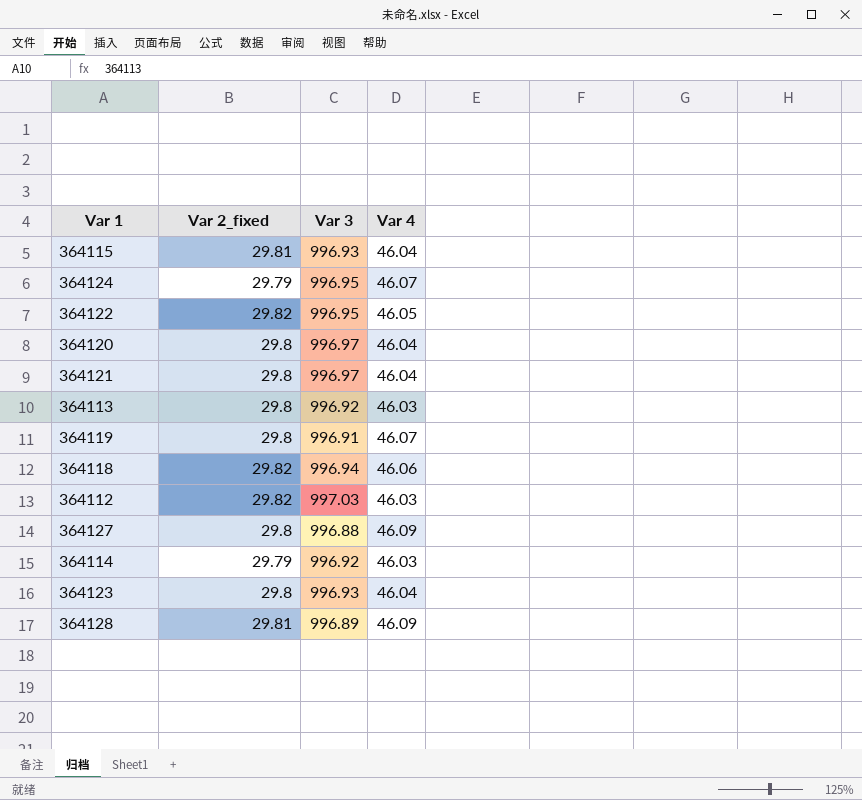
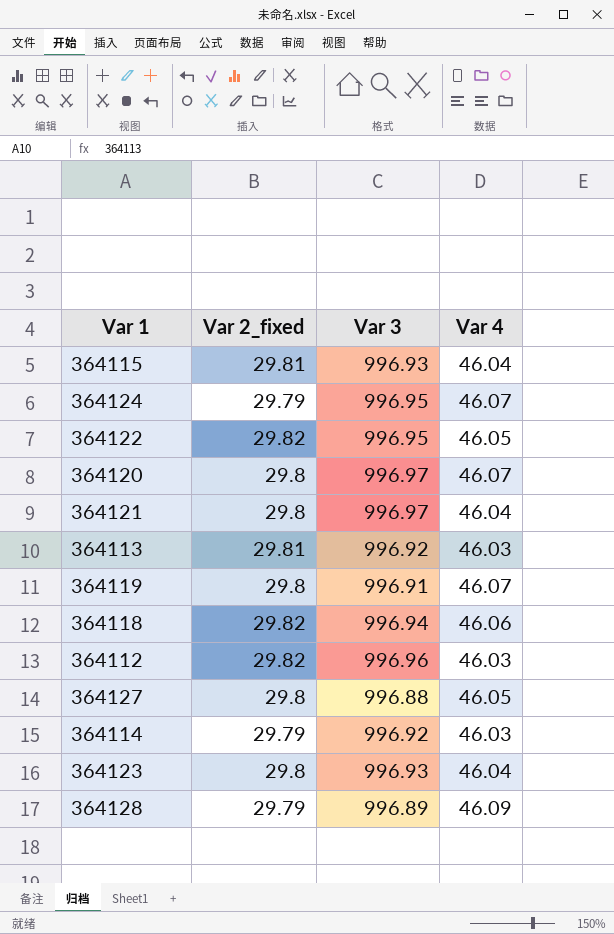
364120 | Var 4: 46.04 -> 46.07
364113 | Var 2_fixed: 29.8 -> 29.81
364112 | Var 3: 997.03 -> 996.96
364127 | Var 4: 46.09 -> 46.05
364128 | Var 2_fixed: 29.81 -> 29.79

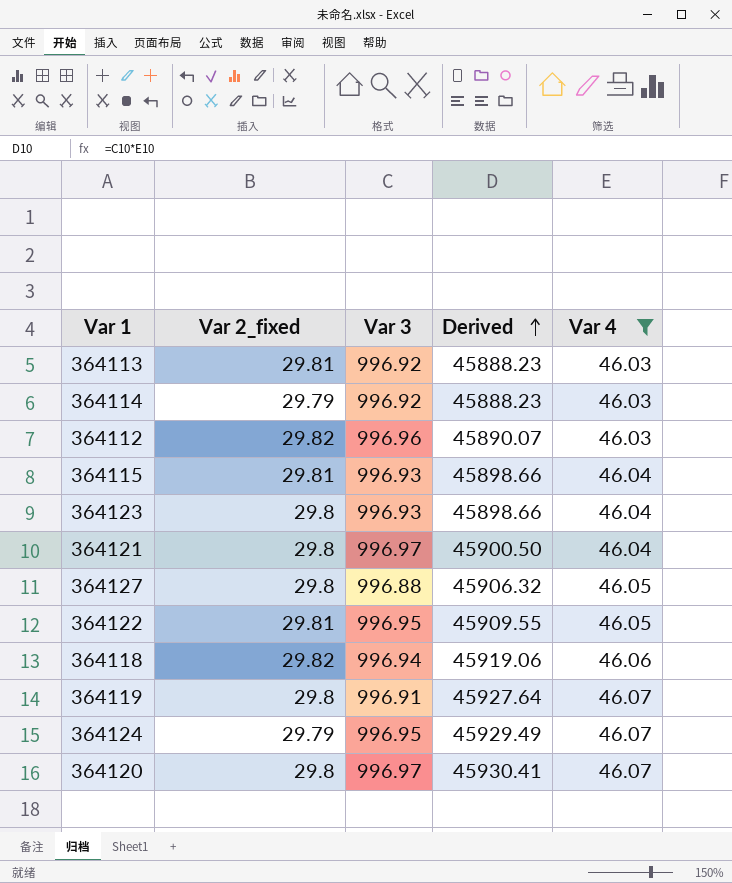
filter: none -> Var 4 != 46.09
row order: none -> Derived ascending
column Derived | formula: none -> [Var 3] * [Var 4]
364122 | Var 2_fixed: 29.82 -> 29.81

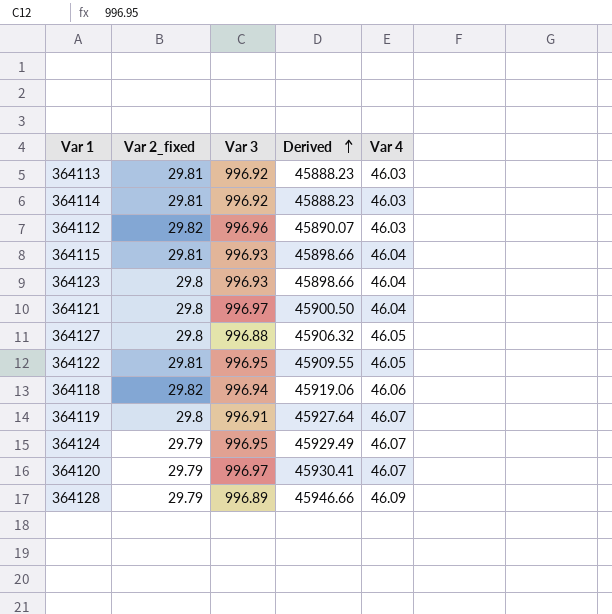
filter: Var 4 != 46.09 -> none
364114 | Var 2_fixed: 29.79 -> 29.81
364120 | Var 2_fixed: 29.8 -> 29.79

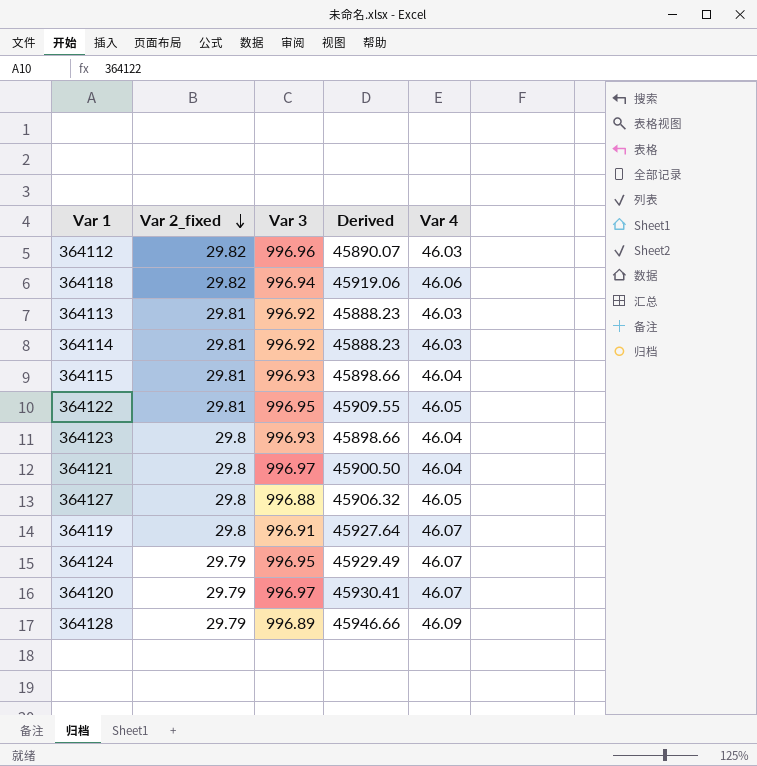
row order: Derived ascending -> Var 2_fixed descending

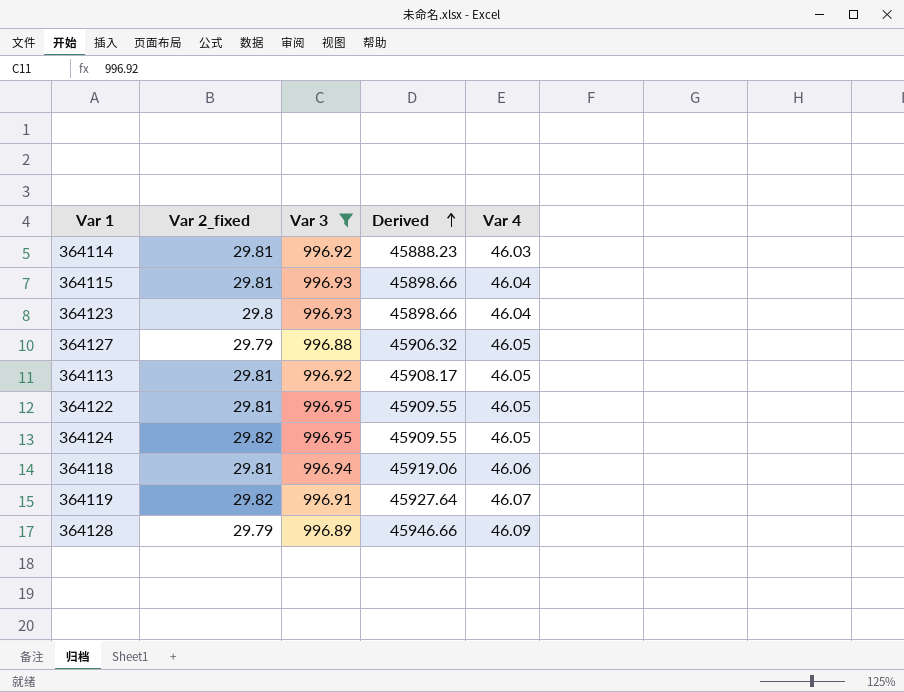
filter: none -> Var 3 <= 996.95
row order: Var 2_fixed descending -> Derived ascending
364127 | Var 2_fixed: 29.8 -> 29.79
364113 | Derived: 45888.23 -> 45908.17
364113 | Var 4: 46.03 -> 46.05
364124 | Var 2_fixed: 29.79 -> 29.82
364124 | Derived: 45929.49 -> 45909.55
364124 | Var 4: 46.07 -> 46.05
364118 | Var 2_fixed: 29.82 -> 29.81
364119 | Var 2_fixed: 29.8 -> 29.82

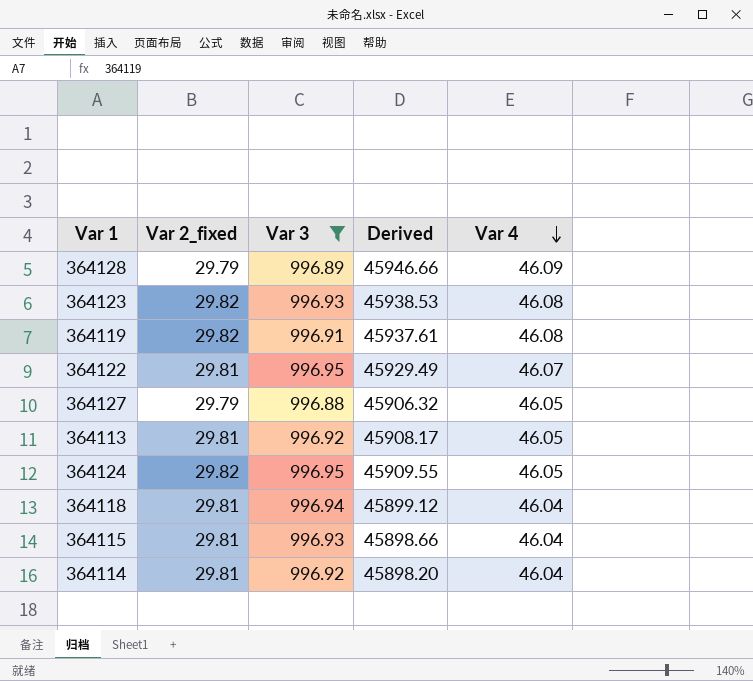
row order: Derived ascending -> Var 4 descending
364123 | Var 2_fixed: 29.8 -> 29.82
364123 | Derived: 45898.66 -> 45938.53
364123 | Var 4: 46.04 -> 46.08
364119 | Derived: 45927.64 -> 45937.61
364119 | Var 4: 46.07 -> 46.08
364122 | Derived: 45909.55 -> 45929.49
364122 | Var 4: 46.05 -> 46.07
364118 | Derived: 45919.06 -> 45899.12
364118 | Var 4: 46.06 -> 46.04
364114 | Derived: 45888.23 -> 45898.20
364114 | Var 4: 46.03 -> 46.04

